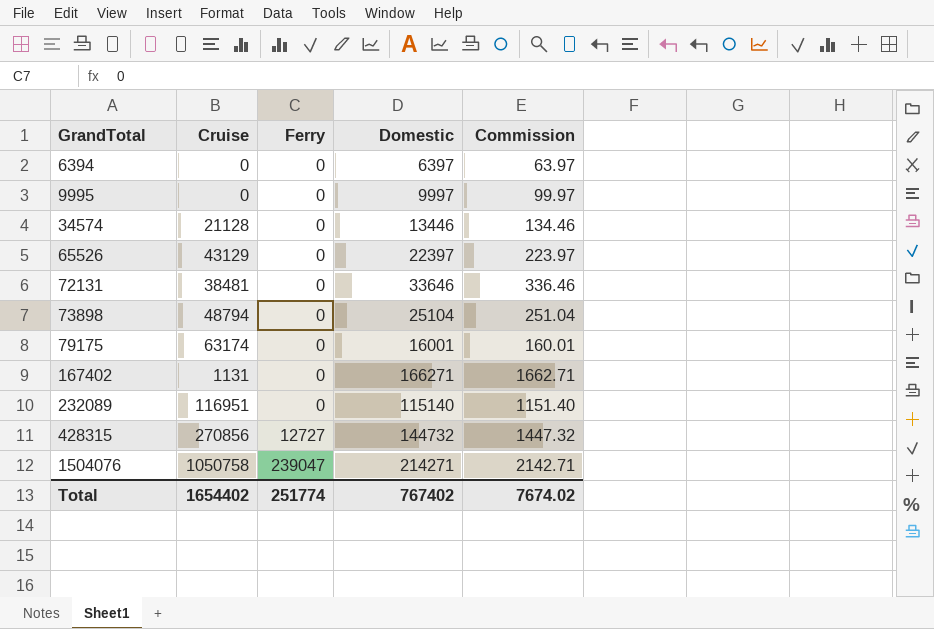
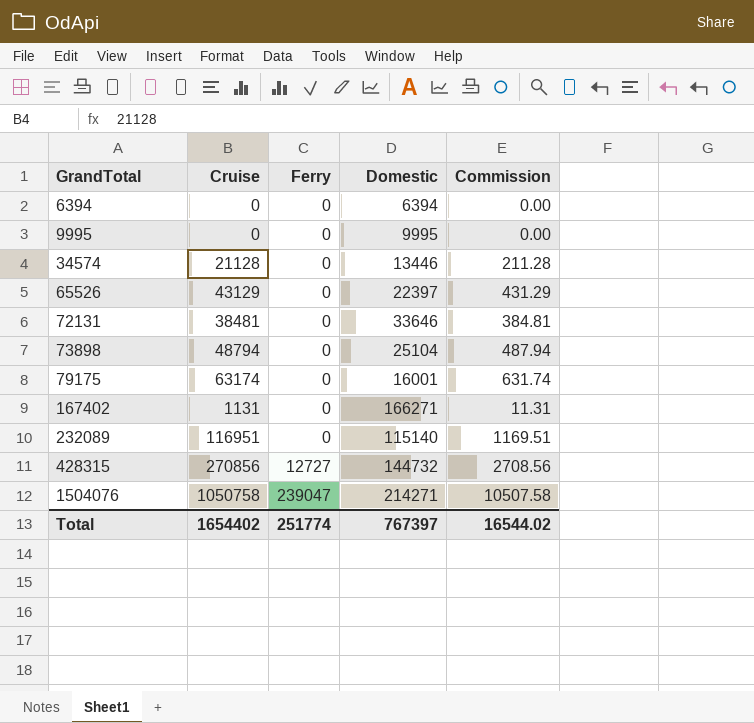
column Commission | formula: [Domestic] * 0.01 -> [Cruise] * 0.01
6394 | Domestic: 6397 -> 6394
9995 | Domestic: 9997 -> 9995
Total | Domestic: 767402 -> 767397
Total | Commission: 7674.02 -> 16544.02

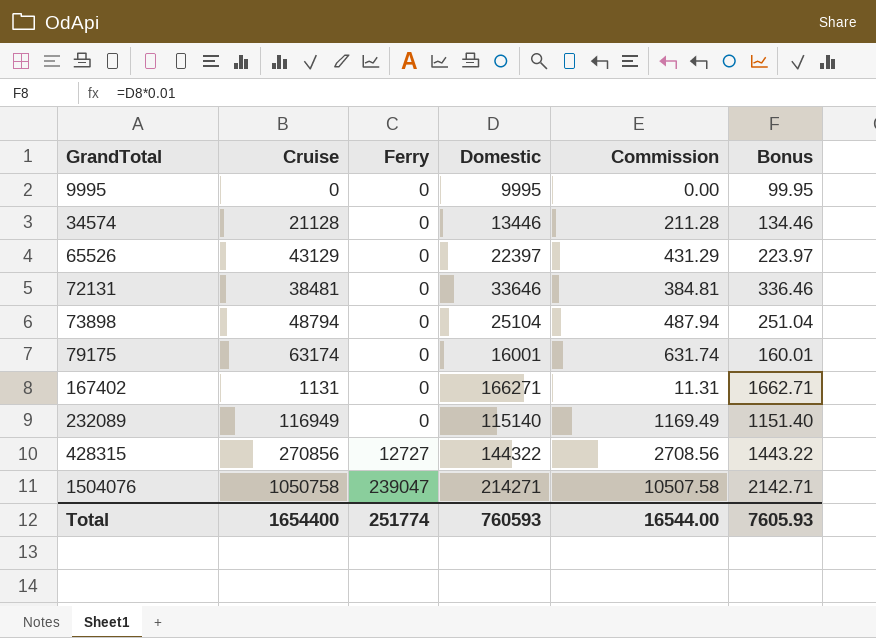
column Bonus | formula: none -> [Domestic] * 0.01
row 6394: 0 | 0 | 6394 | 0.00 -> none
232089 | Cruise: 116951 -> 116949
232089 | Commission: 1169.51 -> 1169.49
428315 | Domestic: 144732 -> 144322
Total | Cruise: 1654402 -> 1654400
Total | Domestic: 767397 -> 760593
Total | Commission: 16544.02 -> 16544.00

